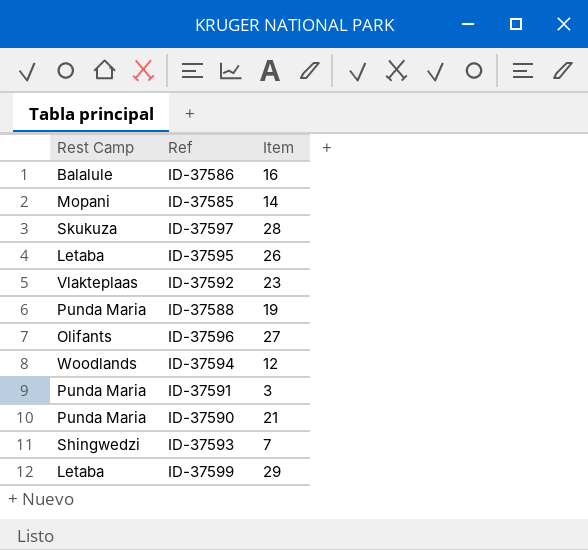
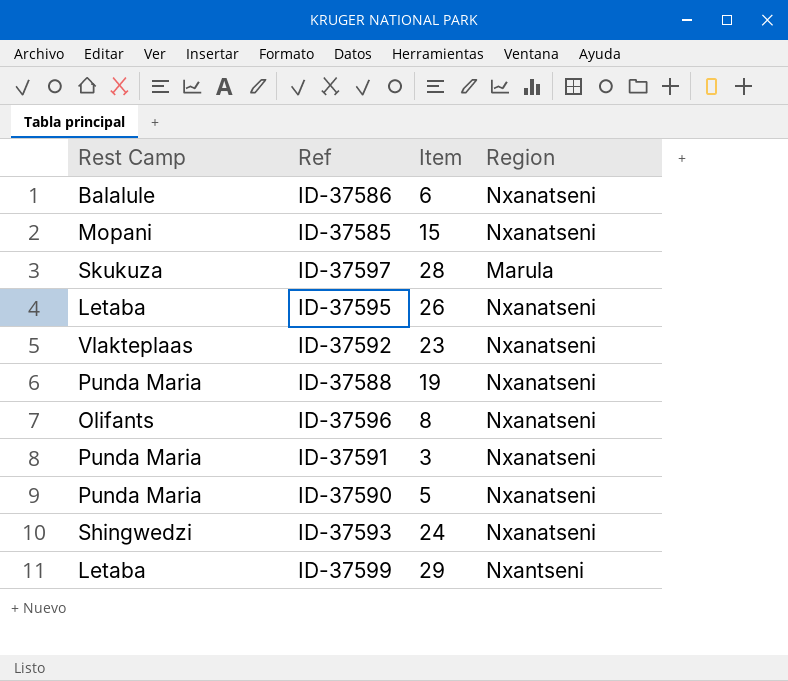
column Region | position: none -> 4
row ID-37594: Woodlands | 12 -> none
ID-37586 | Item: 16 -> 6
ID-37585 | Item: 14 -> 15
ID-37596 | Item: 27 -> 8
ID-37590 | Item: 21 -> 5
ID-37593 | Item: 7 -> 24

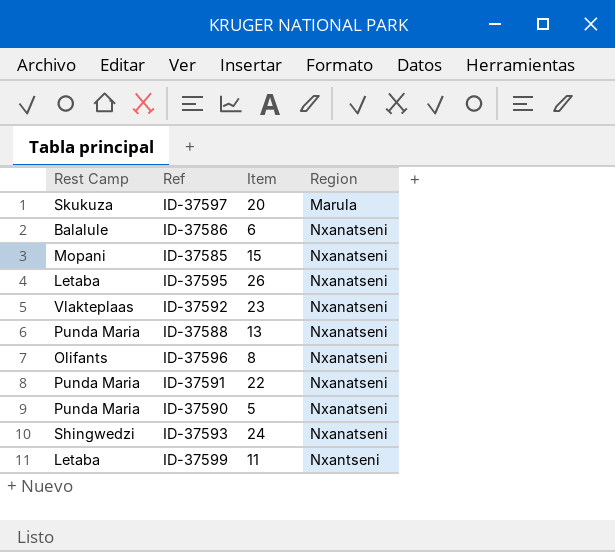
row order: none -> Region ascending
ID-37597 | Item: 28 -> 20
ID-37588 | Item: 19 -> 13
ID-37591 | Item: 3 -> 22
ID-37599 | Item: 29 -> 11

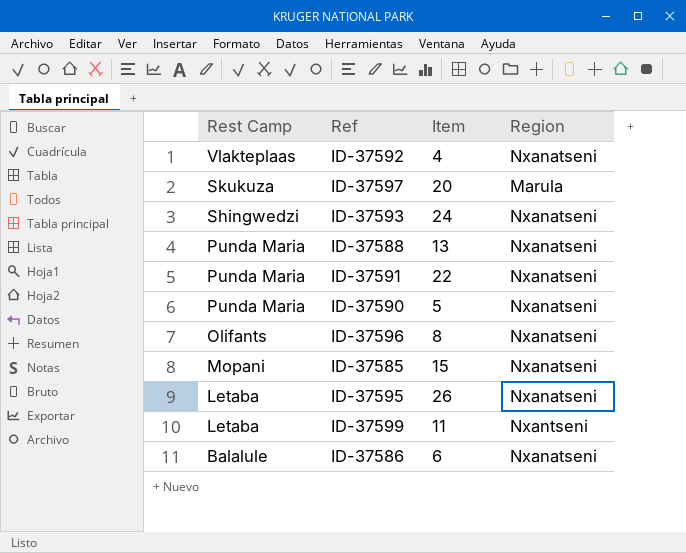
row order: Region ascending -> Rest Camp descending
ID-37592 | Item: 23 -> 4

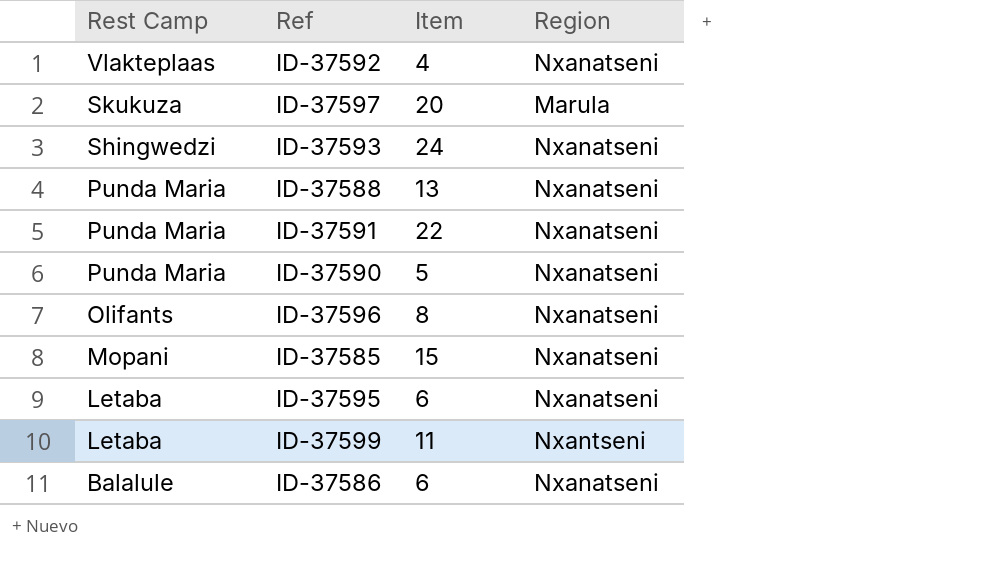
ID-37595 | Item: 26 -> 6

